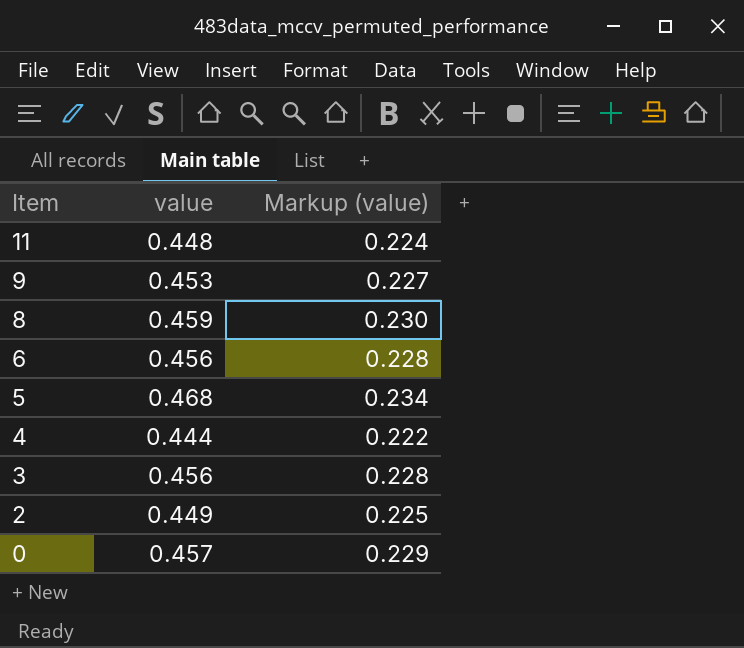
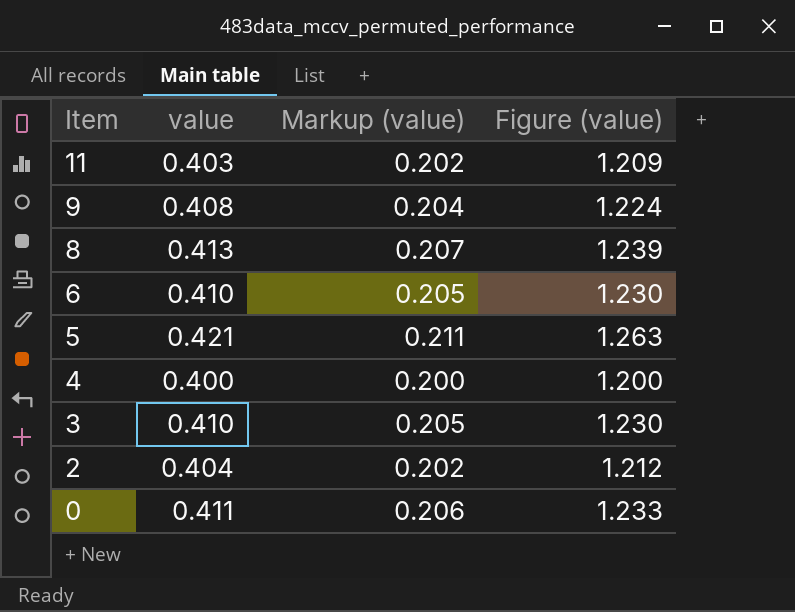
column Figure (value) | formula: none -> [value] * 3
11 | value: 0.448 -> 0.403
11 | Markup (value): 0.224 -> 0.202
9 | value: 0.453 -> 0.408
9 | Markup (value): 0.227 -> 0.204
8 | value: 0.459 -> 0.413
8 | Markup (value): 0.230 -> 0.207
6 | value: 0.456 -> 0.410
6 | Markup (value): 0.228 -> 0.205
5 | value: 0.468 -> 0.421
5 | Markup (value): 0.234 -> 0.211
4 | value: 0.444 -> 0.400
4 | Markup (value): 0.222 -> 0.200
3 | value: 0.456 -> 0.410
3 | Markup (value): 0.228 -> 0.205
2 | value: 0.449 -> 0.404
2 | Markup (value): 0.225 -> 0.202
0 | value: 0.457 -> 0.411
0 | Markup (value): 0.229 -> 0.206

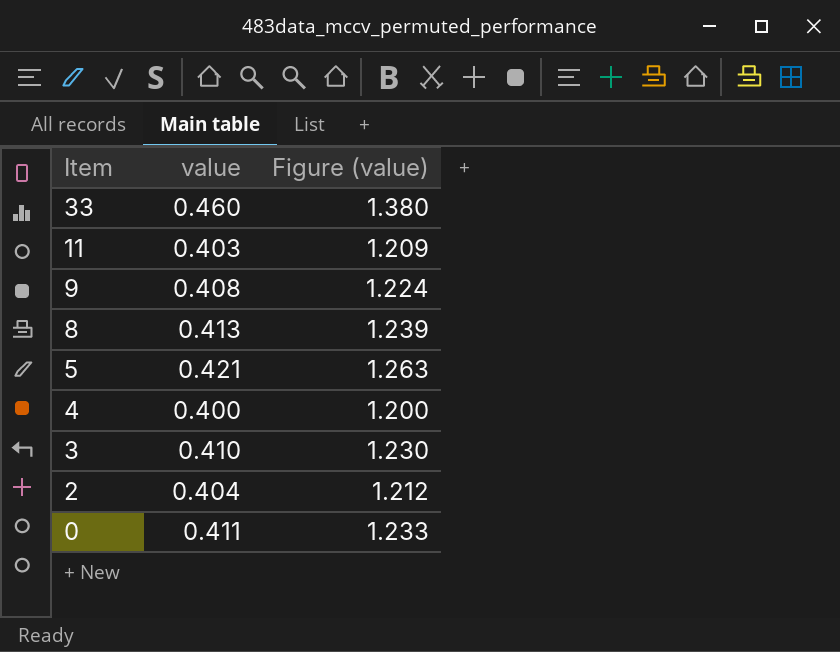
column Markup (value) | formula: [value] * 0.5 -> none
row 6: 0.410 | 0.205 | 1.230 -> none
row 33: none -> 0.460 | 1.380

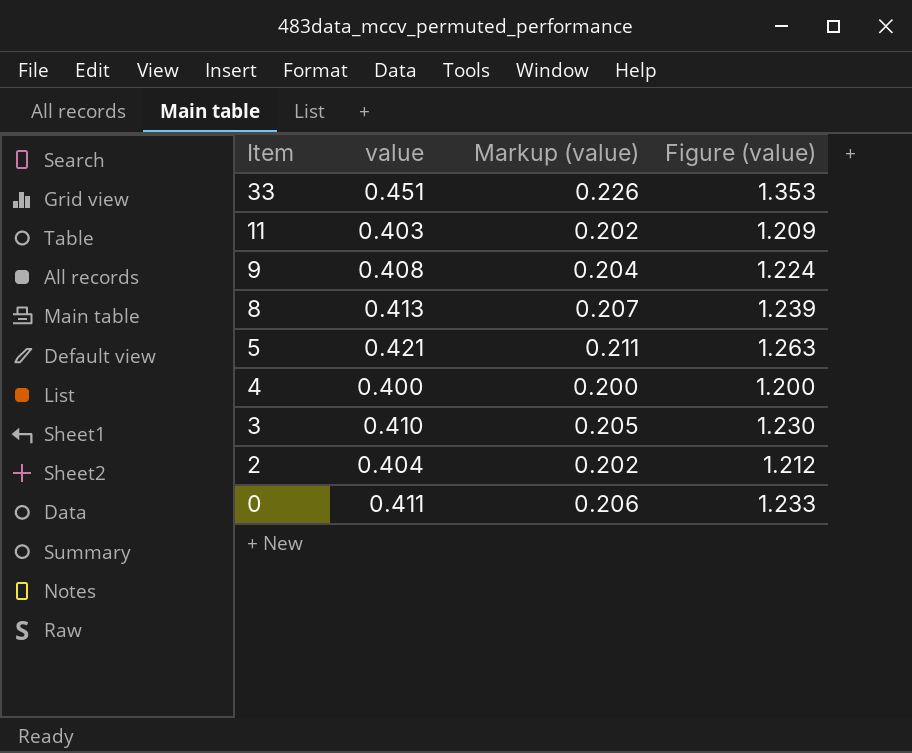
column Markup (value) | formula: none -> [value] * 0.5
33 | value: 0.460 -> 0.451
33 | Figure (value): 1.380 -> 1.353

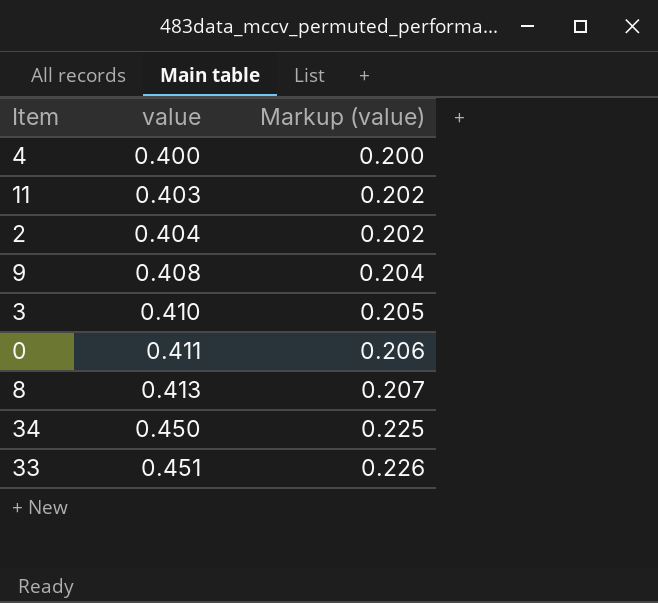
row order: Item descending -> value ascending
column Figure (value) | formula: [value] * 3 -> none
row 5: 0.421 | 0.211 | 1.263 -> none
row 34: none -> 0.450 | 0.225

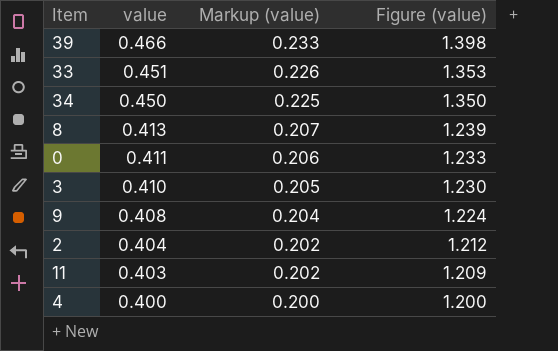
row order: value ascending -> value descending
column Figure (value) | formula: none -> [value] * 3
row 39: none -> 0.466 | 0.233 | 1.398

